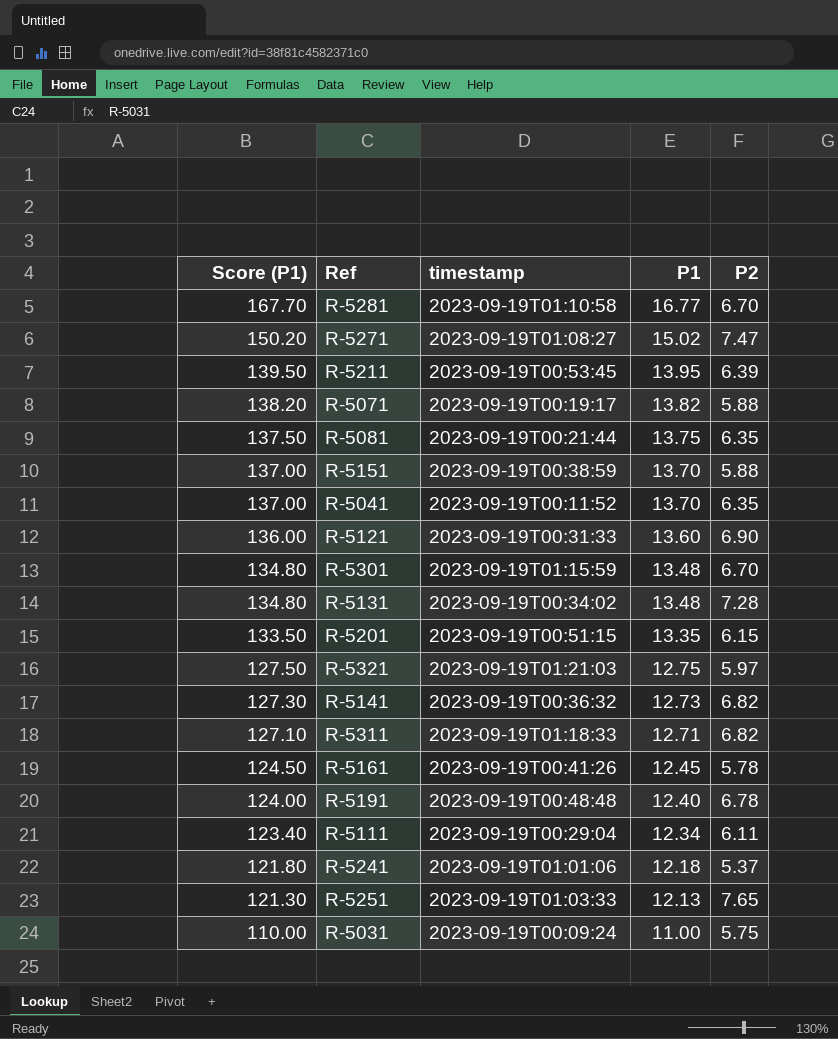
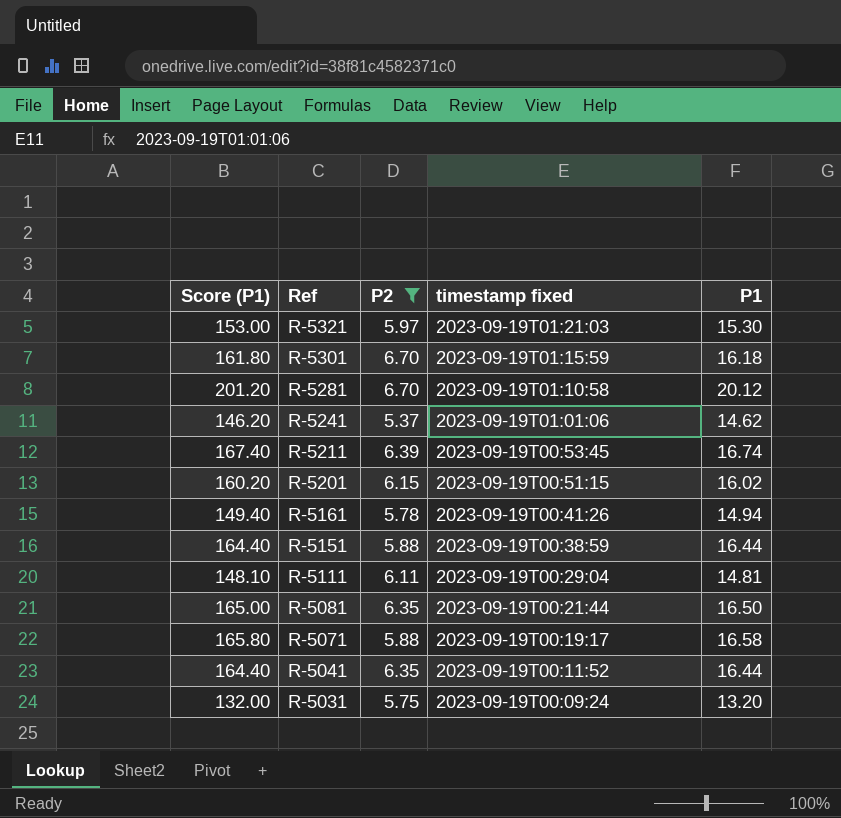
filter: none -> P2 <= 6.70
row order: Score (P1) descending -> Ref descending
column P2 | position: 5 -> 3
column name: timestamp -> timestamp fixed
R-5321 | Score (P1): 127.50 -> 153.00
R-5321 | P1: 12.75 -> 15.30
R-5301 | Score (P1): 134.80 -> 161.80
R-5301 | P1: 13.48 -> 16.18
R-5281 | Score (P1): 167.70 -> 201.20
R-5281 | P1: 16.77 -> 20.12
R-5241 | Score (P1): 121.80 -> 146.20
R-5241 | P1: 12.18 -> 14.62
R-5211 | Score (P1): 139.50 -> 167.40
R-5211 | P1: 13.95 -> 16.74
R-5201 | Score (P1): 133.50 -> 160.20
R-5201 | P1: 13.35 -> 16.02
R-5161 | Score (P1): 124.50 -> 149.40
R-5161 | P1: 12.45 -> 14.94
R-5151 | Score (P1): 137.00 -> 164.40
R-5151 | P1: 13.70 -> 16.44
R-5111 | Score (P1): 123.40 -> 148.10
R-5111 | P1: 12.34 -> 14.81
R-5081 | Score (P1): 137.50 -> 165.00
R-5081 | P1: 13.75 -> 16.50
R-5071 | Score (P1): 138.20 -> 165.80
R-5071 | P1: 13.82 -> 16.58
R-5041 | Score (P1): 137.00 -> 164.40
R-5041 | P1: 13.70 -> 16.44
R-5031 | Score (P1): 110.00 -> 132.00
R-5031 | P1: 11.00 -> 13.20

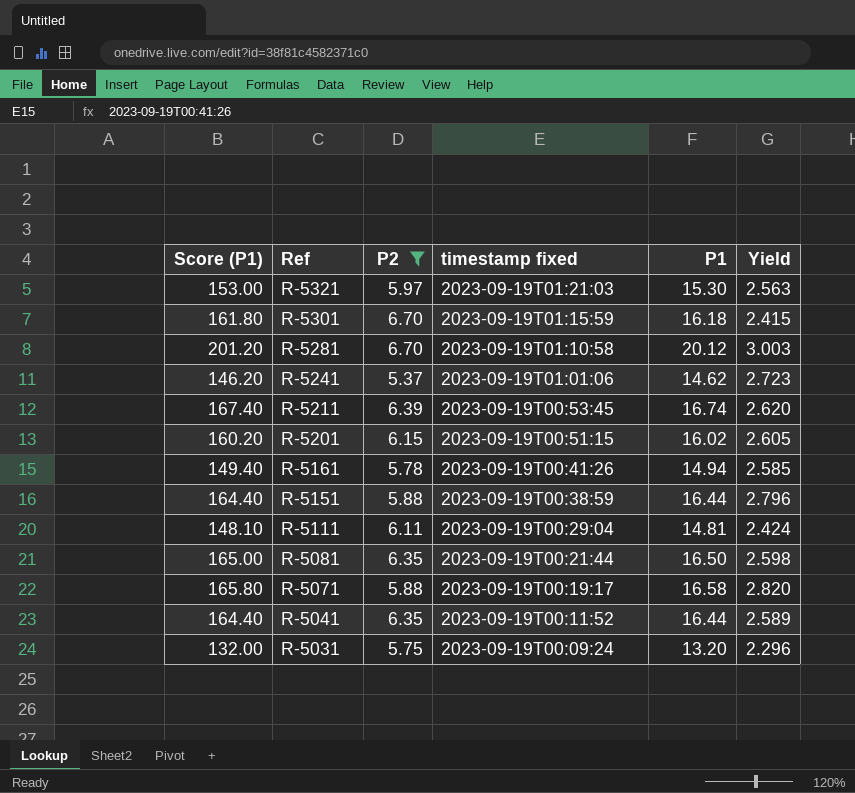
column Yield | formula: none -> [P1] / [P2]

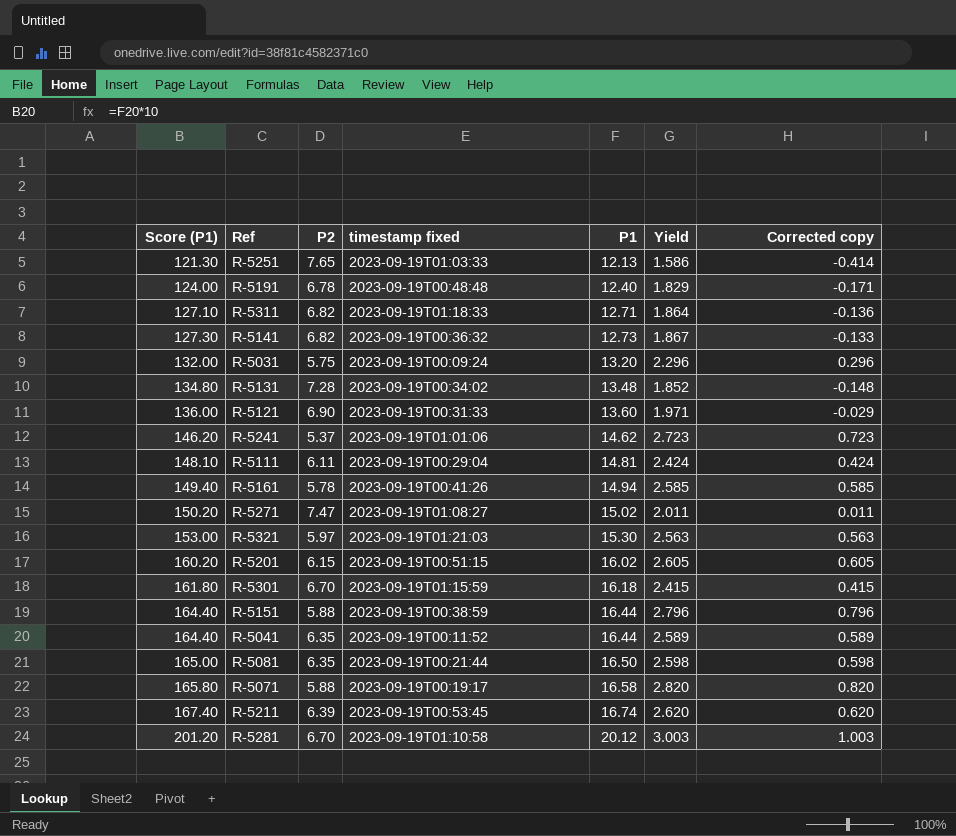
filter: P2 <= 6.70 -> none
row order: Ref descending -> Score (P1) ascending
column Corrected copy | formula: none -> [Yield] - 2

